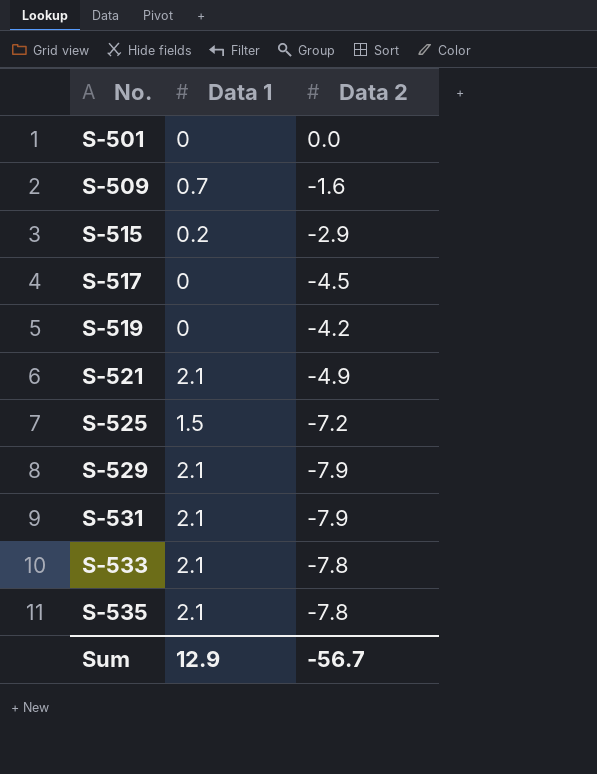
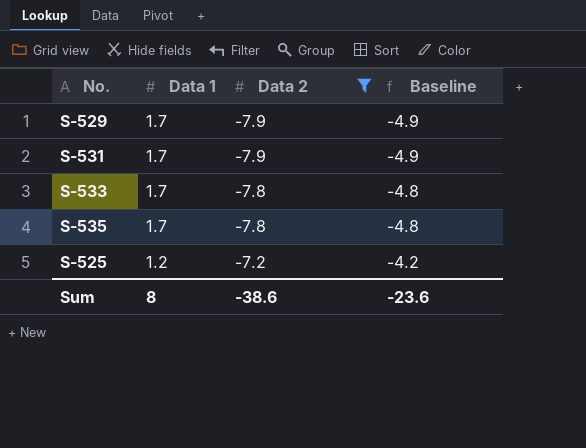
filter: none -> Data 2 <= -7.2
row order: No. ascending -> Data 1 descending
column Baseline | formula: none -> [Data 2] + 3
S-529 | Data 1: 2.1 -> 1.7
S-531 | Data 1: 2.1 -> 1.7
S-533 | Data 1: 2.1 -> 1.7
S-535 | Data 1: 2.1 -> 1.7
S-525 | Data 1: 1.5 -> 1.2
Sum | Data 1: 12.9 -> 8
Sum | Data 2: -56.7 -> -38.6

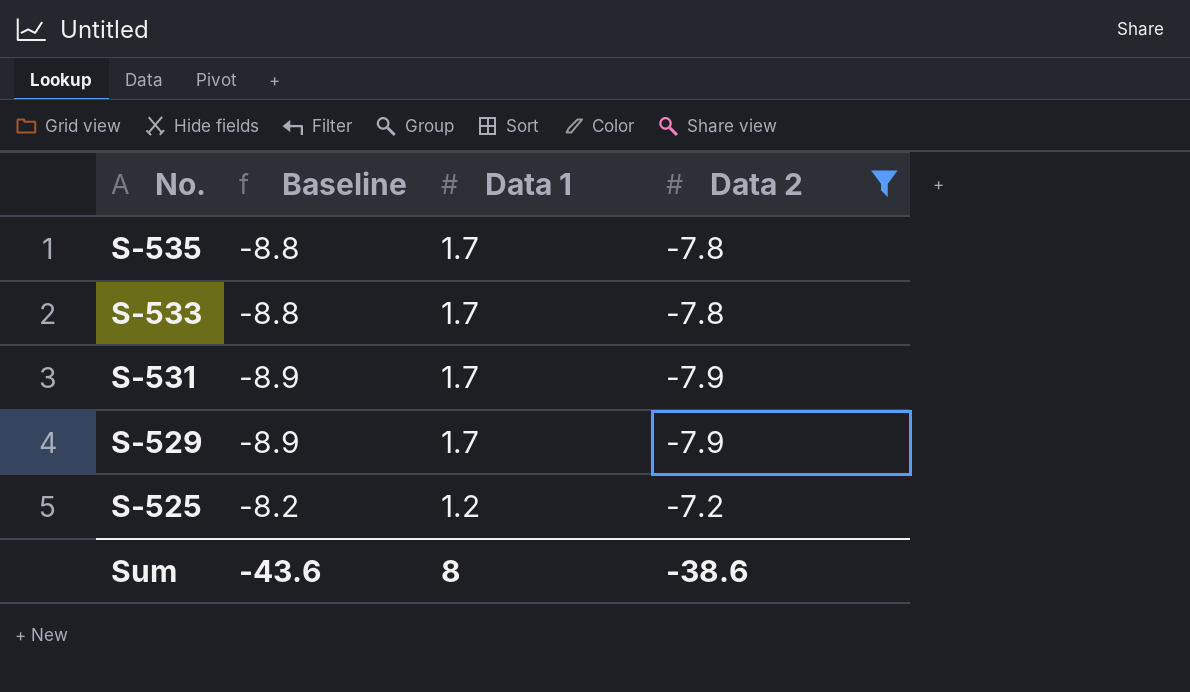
row order: Data 1 descending -> No. descending
column Baseline | formula: [Data 2] + 3 -> [Data 2] - 1
column Baseline | position: 4 -> 2
Sum | Baseline: -23.6 -> -43.6

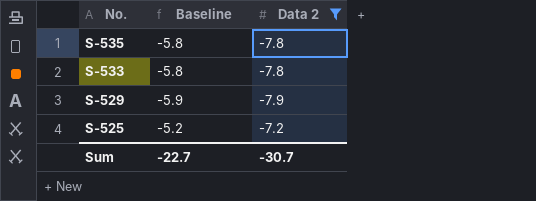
column Data 1 | position: 3 -> none
column Baseline | formula: [Data 2] - 1 -> [Data 2] + 2
row S-531: -8.9 | 1.7 | -7.9 -> none
Sum | Baseline: -43.6 -> -22.7
Sum | Data 2: -38.6 -> -30.7

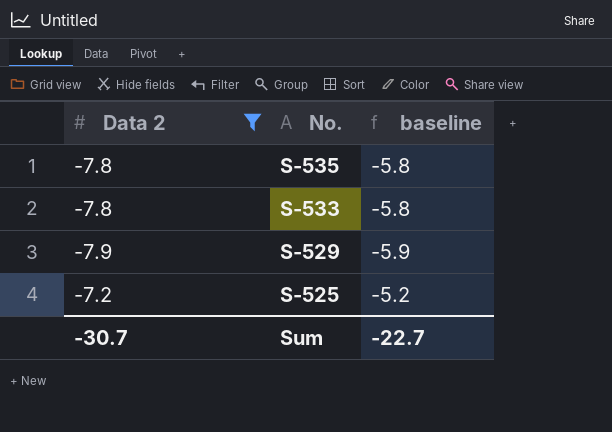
column Data 2 | position: 3 -> 1
column name: Baseline -> baseline

